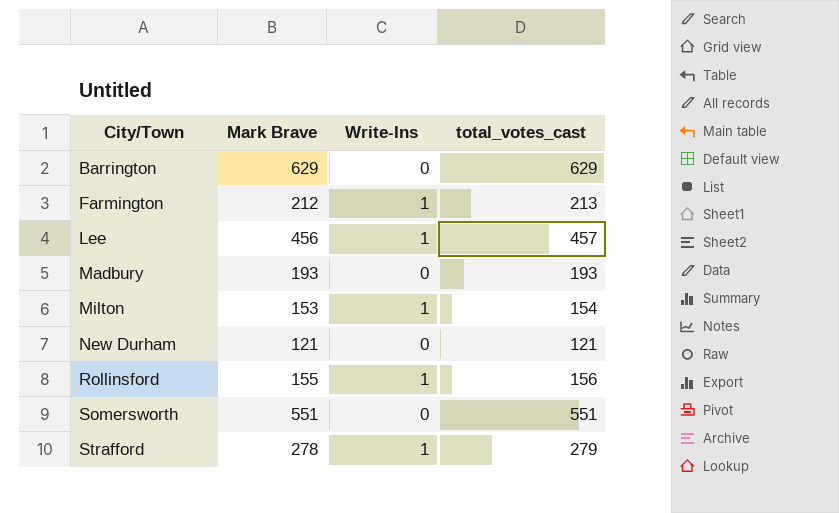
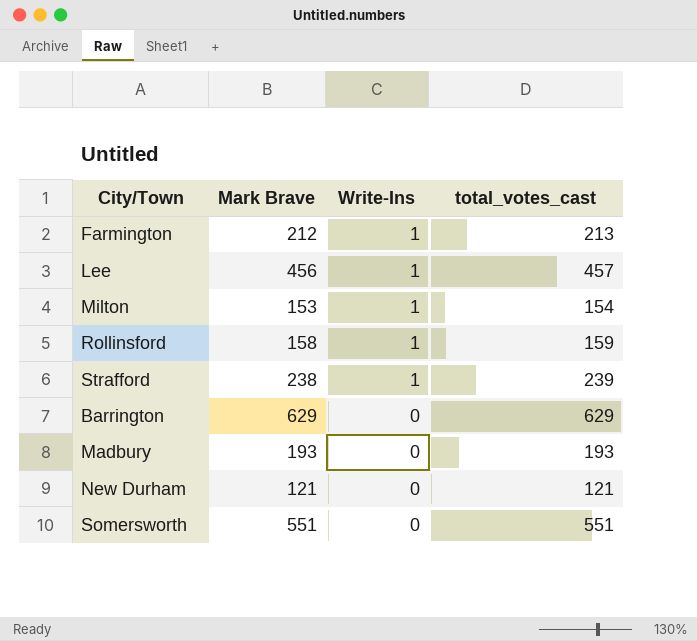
row order: City/Town ascending -> Write-Ins descending
Rollinsford | Mark Brave: 155 -> 158
Rollinsford | total_votes_cast: 156 -> 159
Strafford | Mark Brave: 278 -> 238
Strafford | total_votes_cast: 279 -> 239

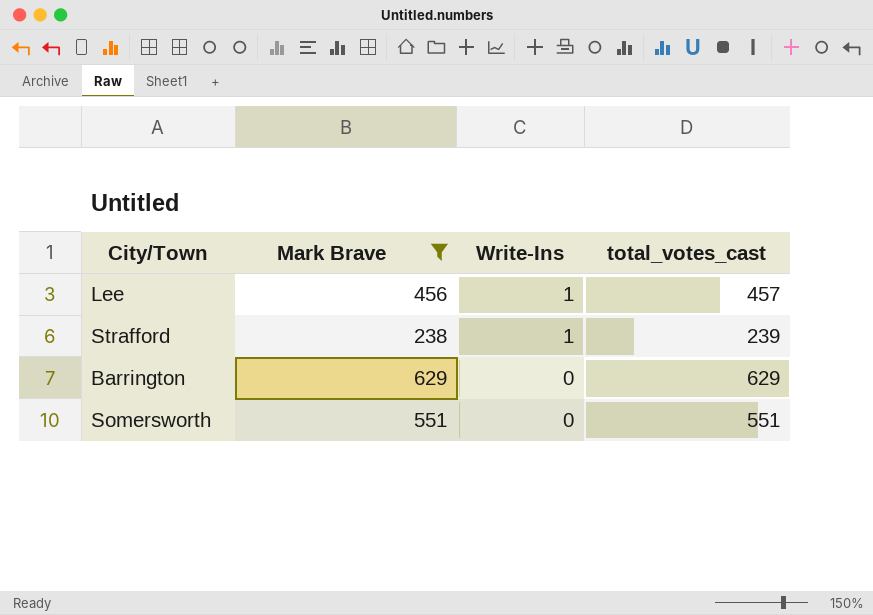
filter: none -> Mark Brave >= 238

